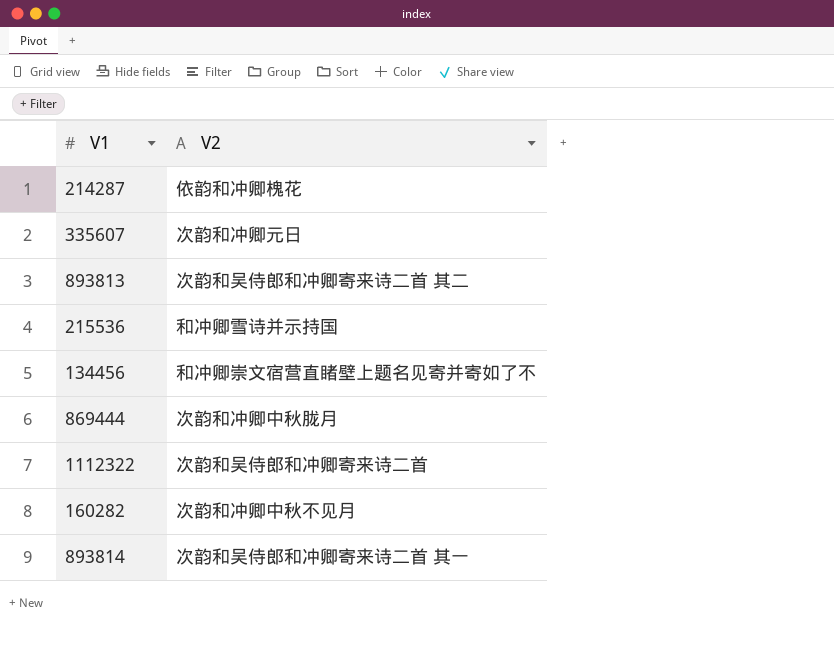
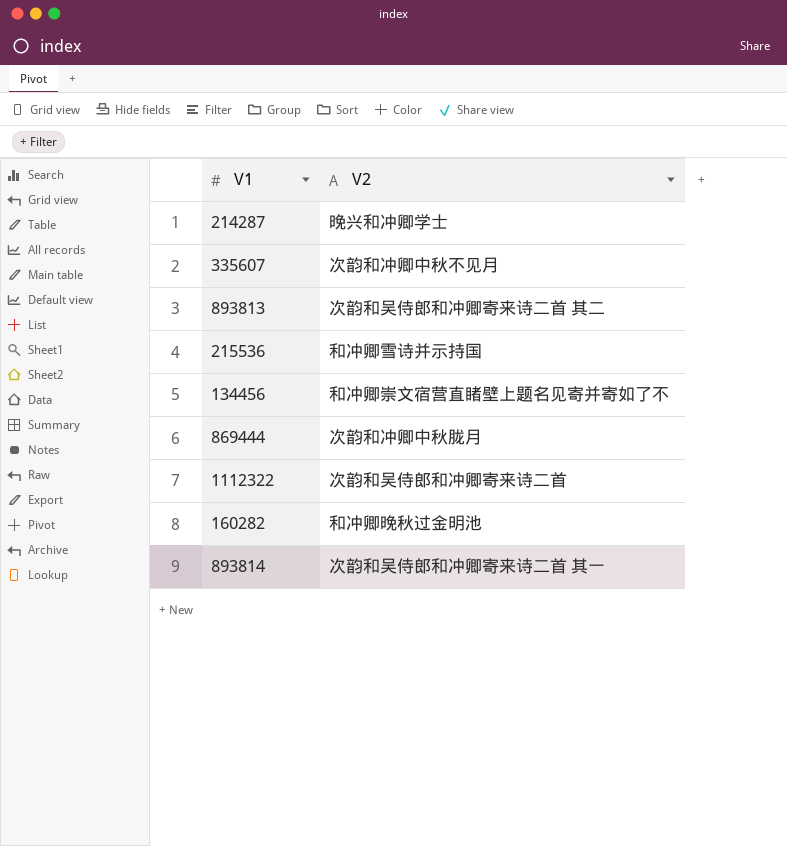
214287 | V2: 依韵和冲卿槐花 -> 晚兴和冲卿学士
335607 | V2: 次韵和冲卿元日 -> 次韵和冲卿中秋不见月
160282 | V2: 次韵和冲卿中秋不见月 -> 和冲卿晚秋过金明池

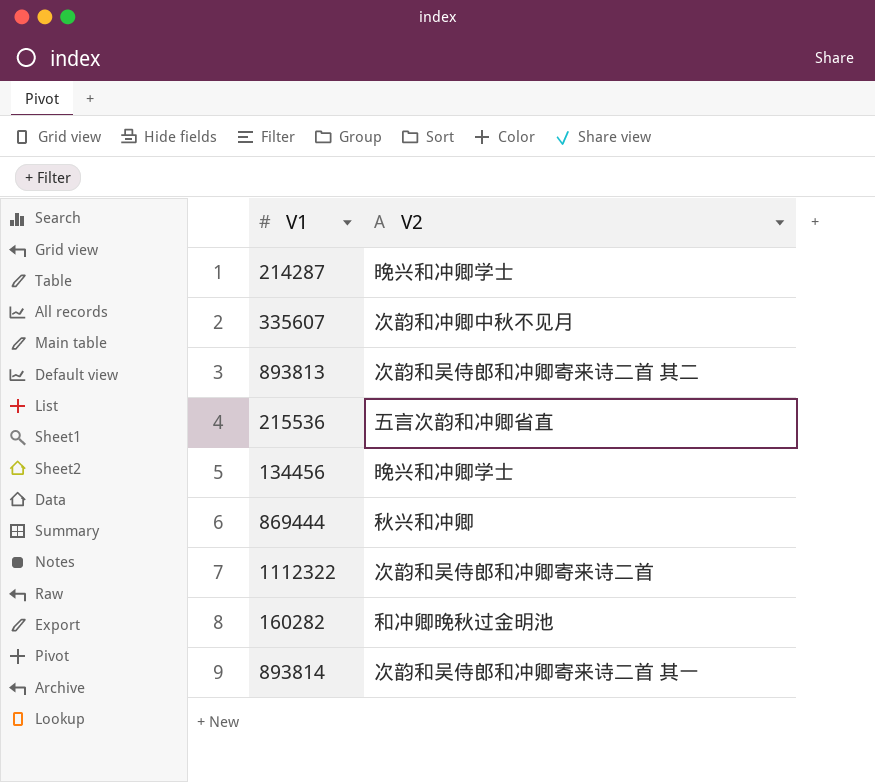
215536 | V2: 和冲卿雪诗并示持国 -> 五言次韵和冲卿省直
134456 | V2: 和冲卿崇文宿营直睹壁上题名见寄并寄如了不 -> 晚兴和冲卿学士
869444 | V2: 次韵和冲卿中秋胧月 -> 秋兴和冲卿

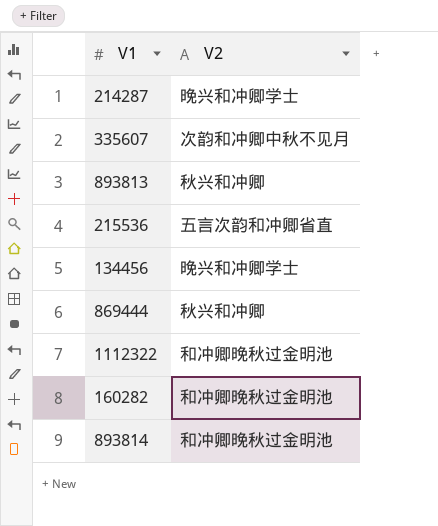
893813 | V2: 次韵和吴侍郎和冲卿寄来诗二首 其二 -> 秋兴和冲卿
1112322 | V2: 次韵和吴侍郎和冲卿寄来诗二首 -> 和冲卿晚秋过金明池
893814 | V2: 次韵和吴侍郎和冲卿寄来诗二首 其一 -> 和冲卿晚秋过金明池

